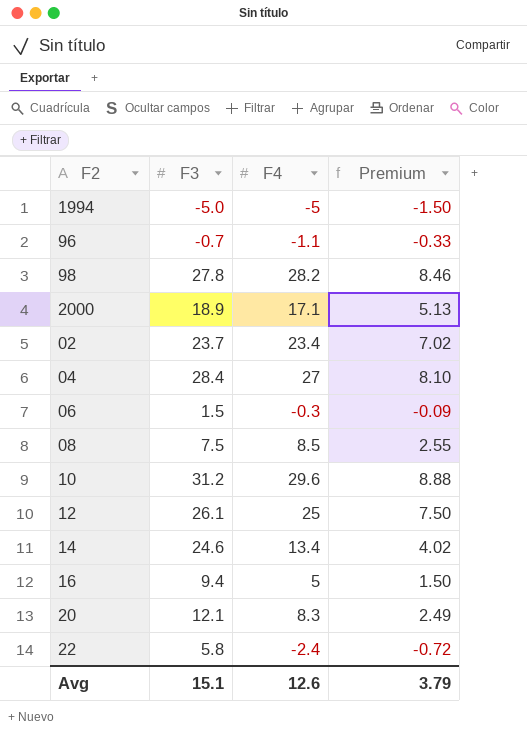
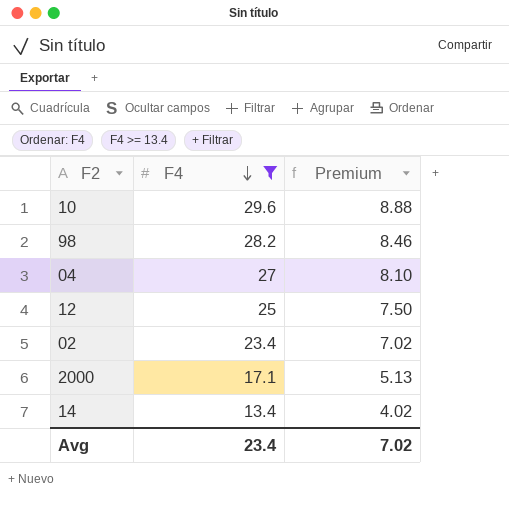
filter: none -> F4 >= 13.4
row order: none -> F4 descending
column F3 | position: 2 -> none
Avg | F4: 12.6 -> 23.4
Avg | Premium: 3.79 -> 7.02

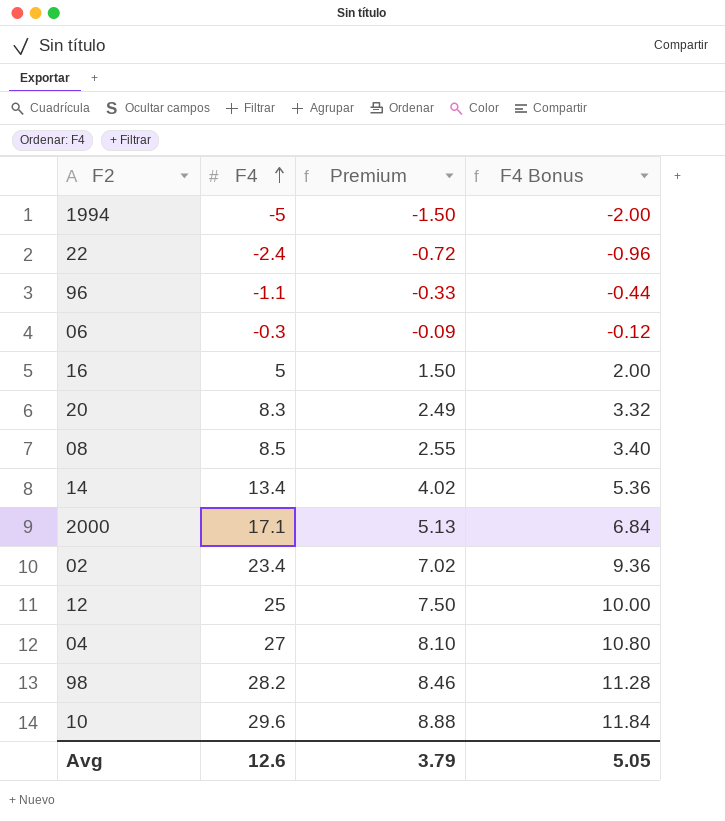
filter: F4 >= 13.4 -> none
row order: F4 descending -> F4 ascending
column F4 Bonus | formula: none -> [F4] * 0.4
Avg | F4: 23.4 -> 12.6
Avg | Premium: 7.02 -> 3.79

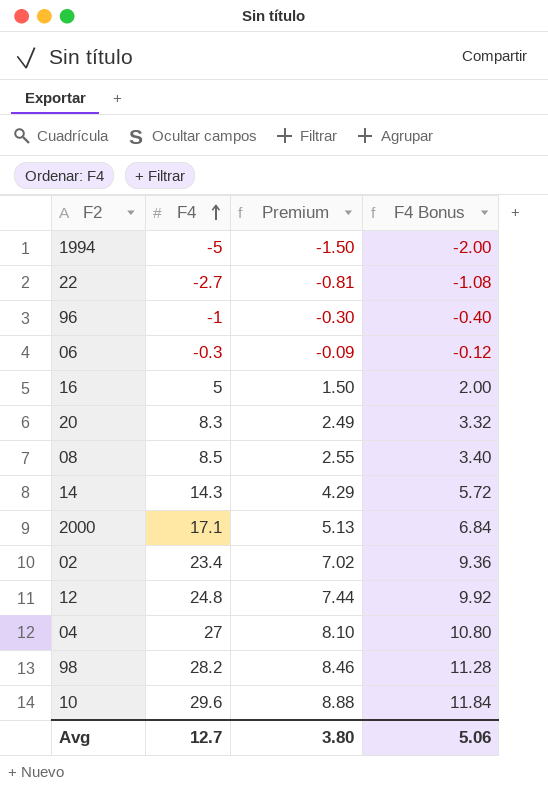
22 | F4: -2.4 -> -2.7
22 | Premium: -0.72 -> -0.81
22 | F4 Bonus: -0.96 -> -1.08
96 | F4: -1.1 -> -1
96 | Premium: -0.33 -> -0.30
96 | F4 Bonus: -0.44 -> -0.40
14 | F4: 13.4 -> 14.3
14 | Premium: 4.02 -> 4.29
14 | F4 Bonus: 5.36 -> 5.72
12 | F4: 25 -> 24.8
12 | Premium: 7.50 -> 7.44
12 | F4 Bonus: 10.00 -> 9.92
Avg | F4: 12.6 -> 12.7
Avg | Premium: 3.79 -> 3.80
Avg | F4 Bonus: 5.05 -> 5.06

